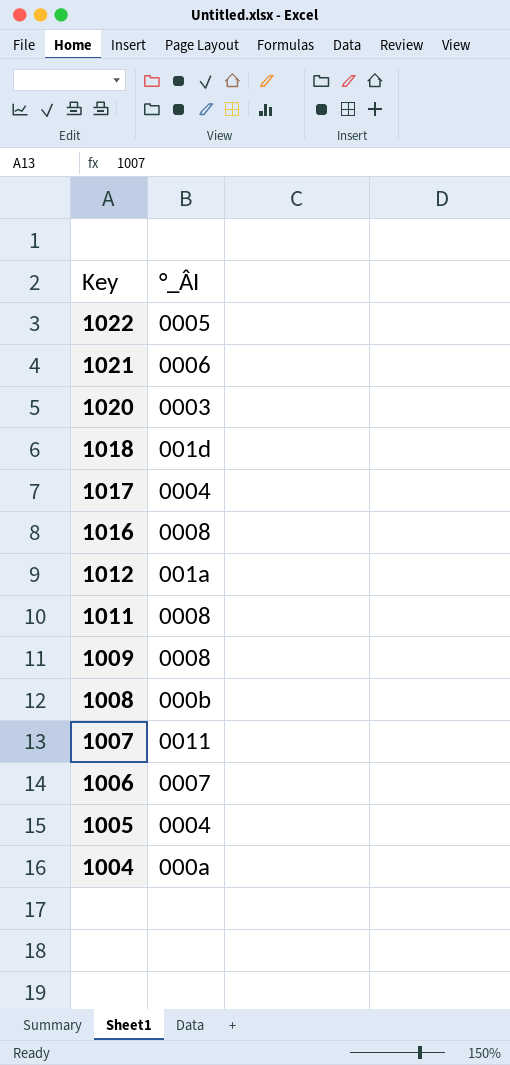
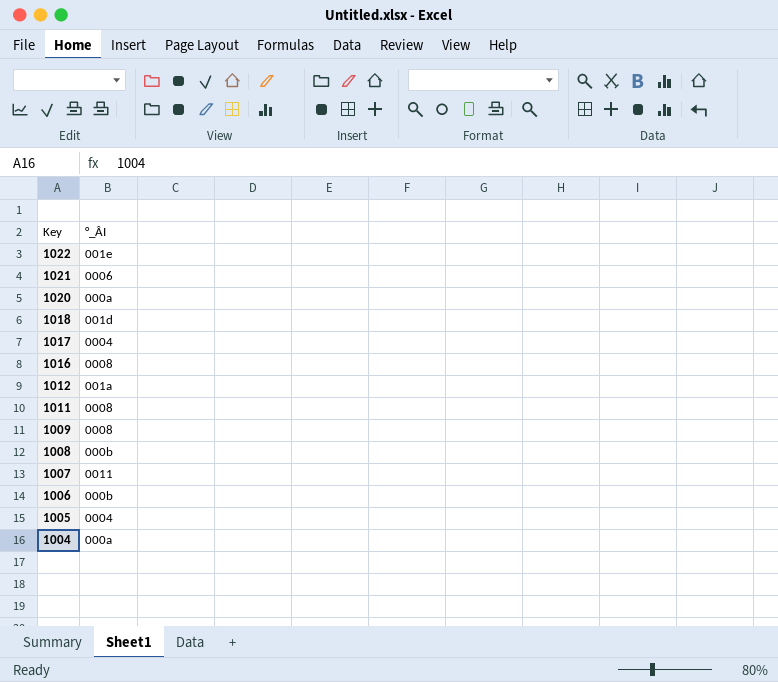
1022 | °_ÂI: 0005 -> 001e
1020 | °_ÂI: 0003 -> 000a
1006 | °_ÂI: 0007 -> 000b

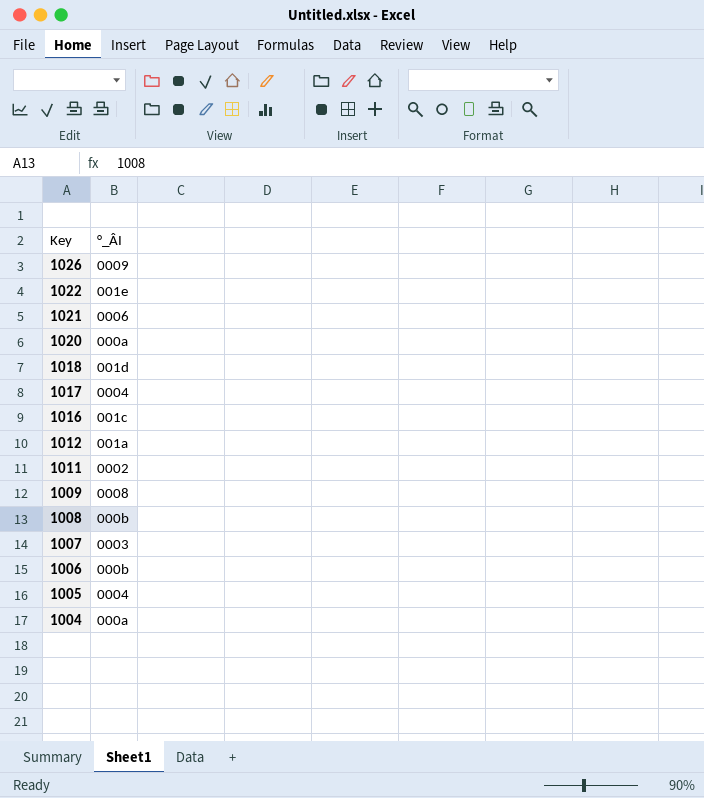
row 1026: none -> 0009
1016 | °_ÂI: 0008 -> 001c
1011 | °_ÂI: 0008 -> 0002
1007 | °_ÂI: 0011 -> 0003

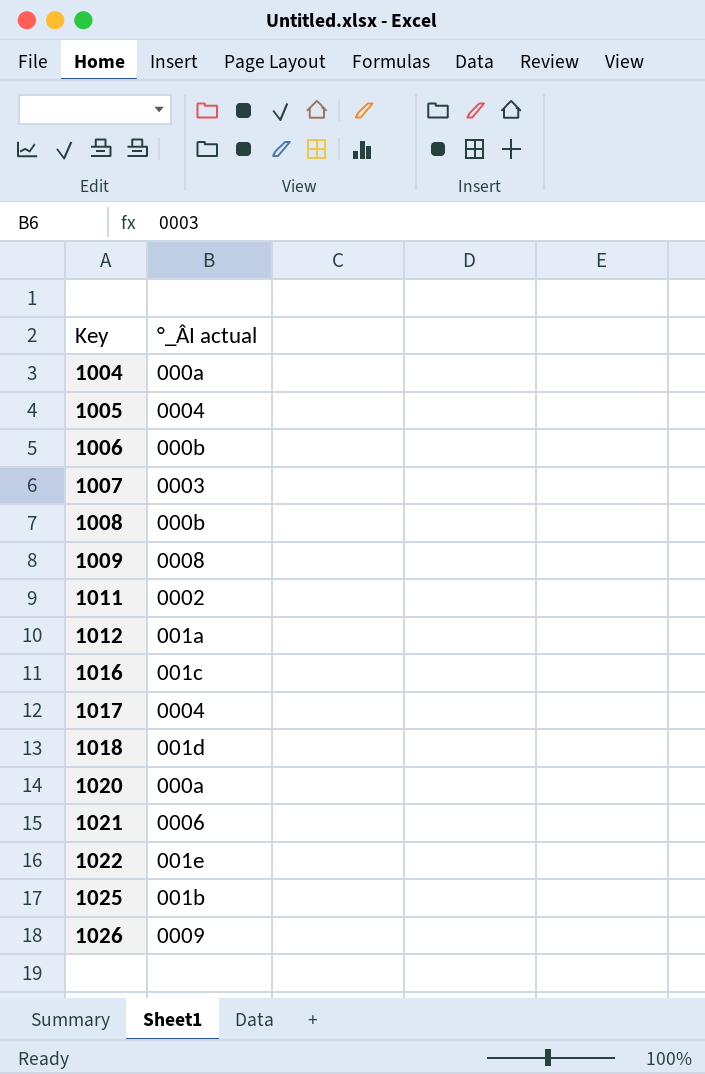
row order: Key descending -> Key ascending
column name: °_ÂI -> °_ÂI actual
row 1025: none -> 001b

